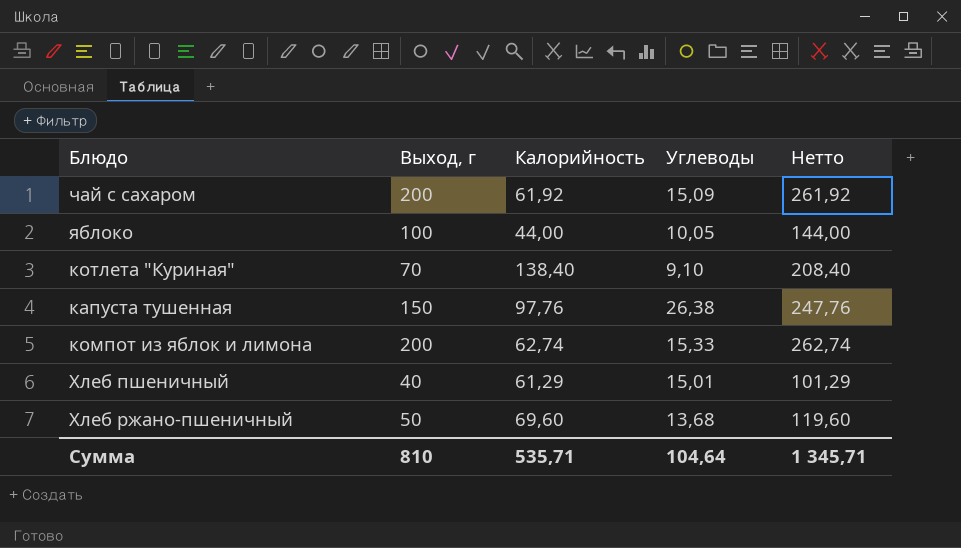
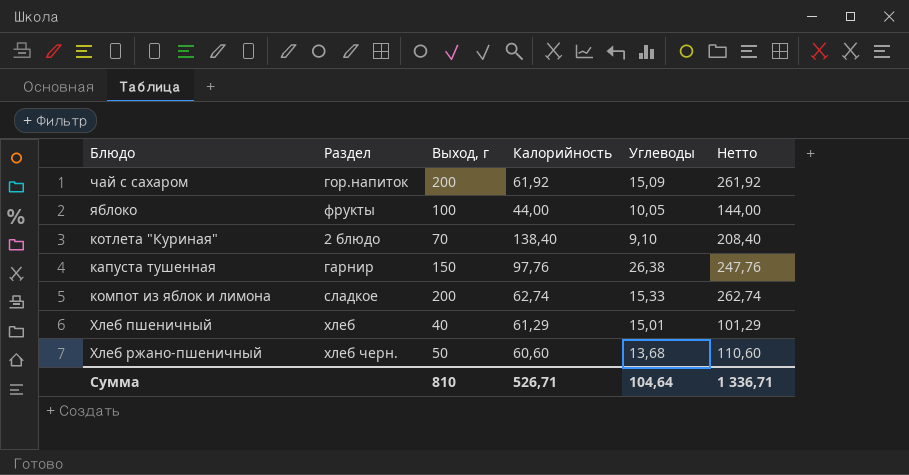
column Раздел | position: none -> 2
Хлеб ржано-пшеничный | Калорийность: 69,60 -> 60,60
Хлеб ржано-пшеничный | Нетто: 119,60 -> 110,60
Сумма | Калорийность: 535,71 -> 526,71
Сумма | Нетто: 1 345,71 -> 1 336,71

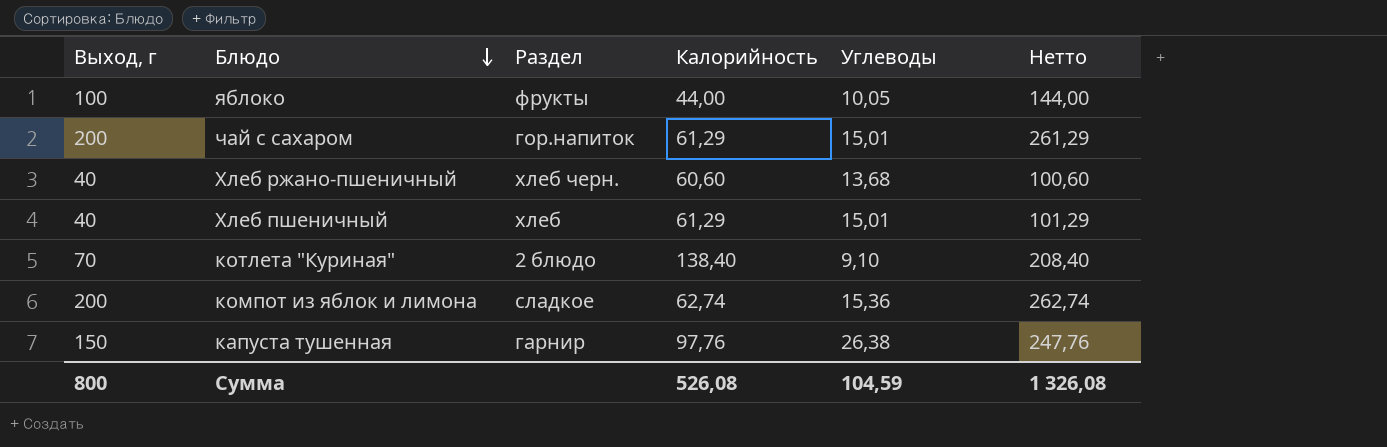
row order: none -> Блюдо descending
column Выход, г | position: 3 -> 1
чай с сахаром | Калорийность: 61,92 -> 61,29
чай с сахаром | Углеводы: 15,09 -> 15,01
чай с сахаром | Нетто: 261,92 -> 261,29
Хлеб ржано-пшеничный | Выход, г: 50 -> 40
Хлеб ржано-пшеничный | Нетто: 110,60 -> 100,60
компот из яблок и лимона | Углеводы: 15,33 -> 15,36
Сумма | Выход, г: 810 -> 800
Сумма | Калорийность: 526,71 -> 526,08
Сумма | Углеводы: 104,64 -> 104,59
Сумма | Нетто: 1 336,71 -> 1 326,08

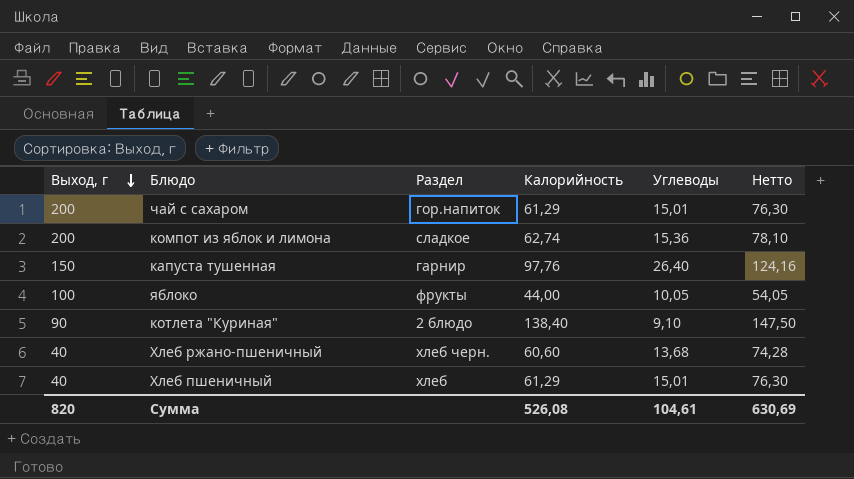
row order: Блюдо descending -> Выход, г descending
column Нетто | formula: [Выход, г] + [Калорийность] -> [Калорийность] + [Углеводы]
капуста тушенная | Углеводы: 26,38 -> 26,40
котлета "Куриная" | Выход, г: 70 -> 90
Сумма | Выход, г: 800 -> 820
Сумма | Углеводы: 104,59 -> 104,61
Сумма | Нетто: 1 326,08 -> 630,69

